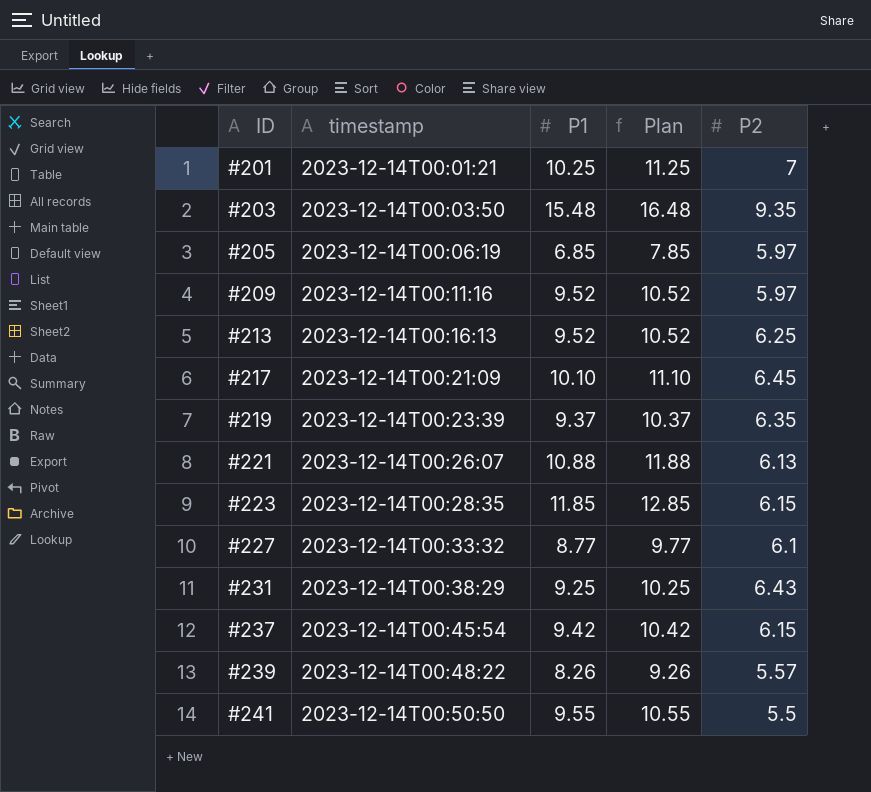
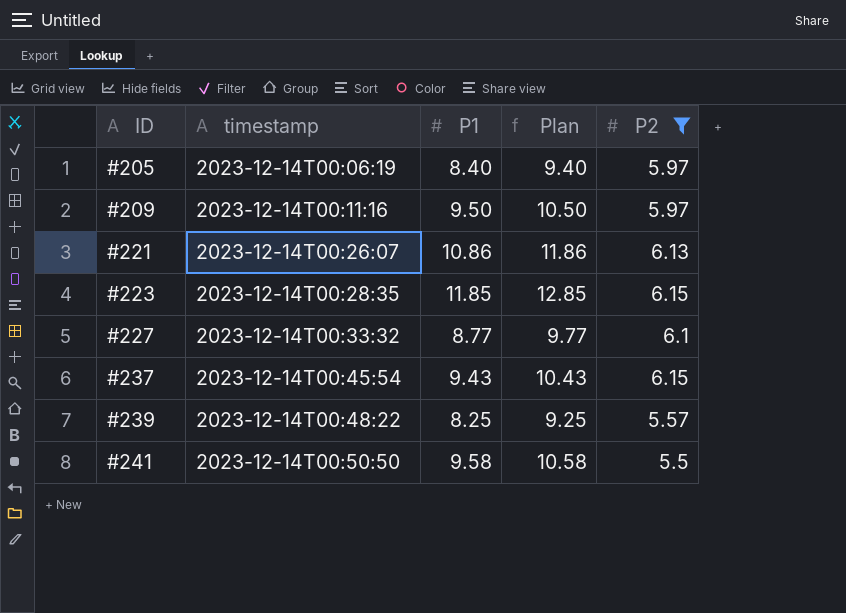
filter: none -> P2 <= 6.15
#205 | P1: 6.85 -> 8.40
#205 | Plan: 7.85 -> 9.40
#209 | P1: 9.52 -> 9.50
#209 | Plan: 10.52 -> 10.50
#221 | P1: 10.88 -> 10.86
#221 | Plan: 11.88 -> 11.86
#237 | P1: 9.42 -> 9.43
#237 | Plan: 10.42 -> 10.43
#239 | P1: 8.26 -> 8.25
#239 | Plan: 9.26 -> 9.25
#241 | P1: 9.55 -> 9.58
#241 | Plan: 10.55 -> 10.58

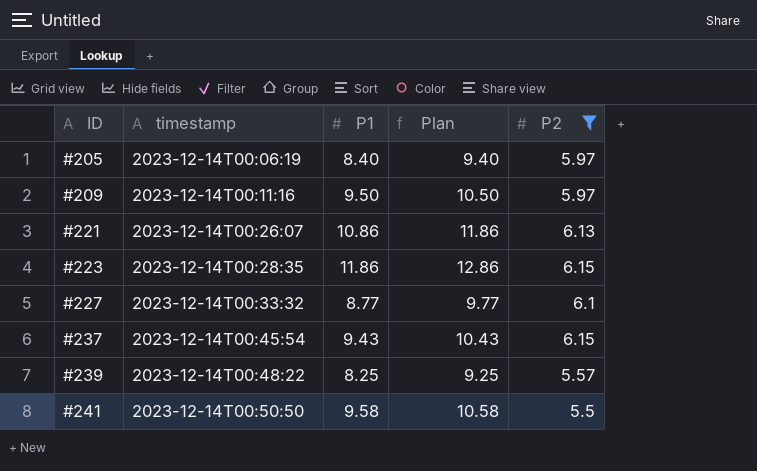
#223 | P1: 11.85 -> 11.86
#223 | Plan: 12.85 -> 12.86

